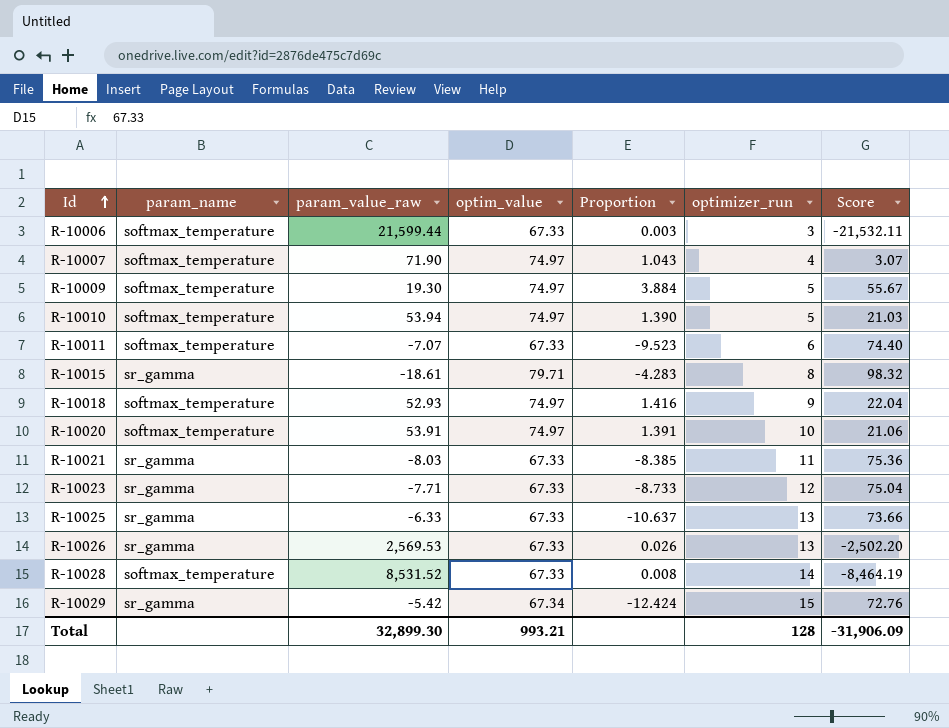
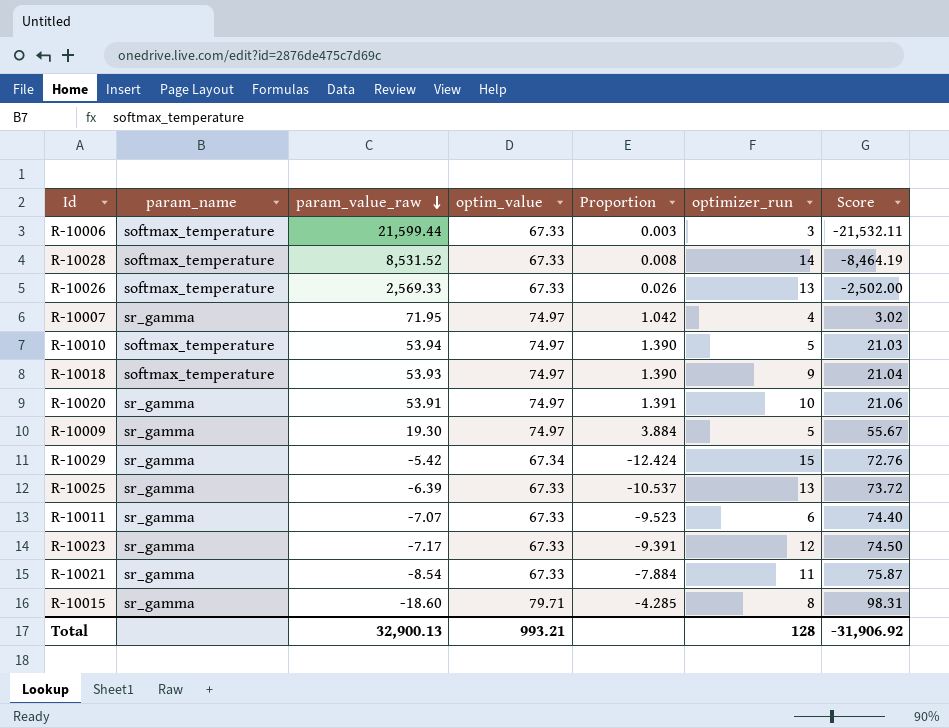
row order: Id ascending -> param_value_raw descending
R-10026 | param_name: sr_gamma -> softmax_temperature
R-10026 | param_value_raw: 2,569.53 -> 2,569.33
R-10026 | Score: -2,502.20 -> -2,502.00
R-10007 | param_name: softmax_temperature -> sr_gamma
R-10007 | param_value_raw: 71.90 -> 71.95
R-10007 | Proportion: 1.043 -> 1.042
R-10007 | Score: 3.07 -> 3.02
R-10018 | param_value_raw: 52.93 -> 53.93
R-10018 | Proportion: 1.416 -> 1.390
R-10018 | Score: 22.04 -> 21.04
R-10020 | param_name: softmax_temperature -> sr_gamma
R-10009 | param_name: softmax_temperature -> sr_gamma
R-10025 | param_value_raw: -6.33 -> -6.39
R-10025 | Proportion: -10.637 -> -10.537
R-10025 | Score: 73.66 -> 73.72
R-10011 | param_name: softmax_temperature -> sr_gamma
R-10023 | param_value_raw: -7.71 -> -7.17
R-10023 | Proportion: -8.733 -> -9.391
R-10023 | Score: 75.04 -> 74.50
R-10021 | param_value_raw: -8.03 -> -8.54
R-10021 | Proportion: -8.385 -> -7.884
R-10021 | Score: 75.36 -> 75.87
R-10015 | param_value_raw: -18.61 -> -18.60
R-10015 | Proportion: -4.283 -> -4.285
R-10015 | Score: 98.32 -> 98.31
Total | param_value_raw: 32,899.30 -> 32,900.13
Total | Score: -31,906.09 -> -31,906.92

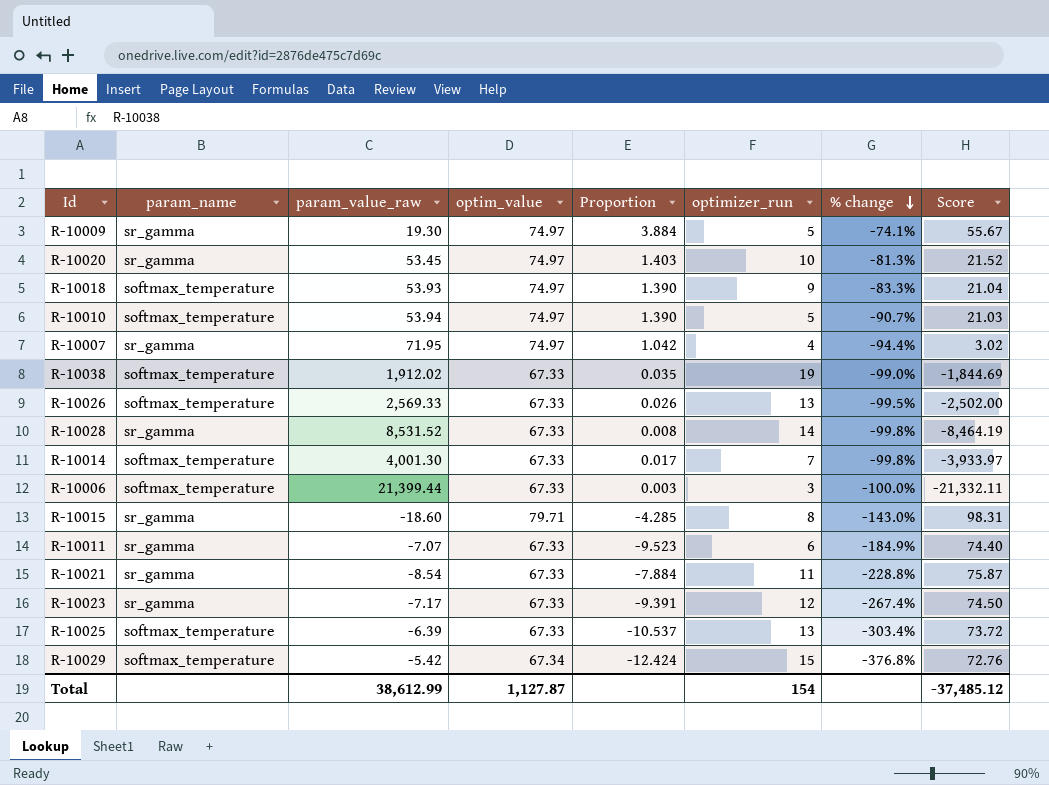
row order: param_value_raw descending -> % change descending
column % change | formula: none -> ([optimizer_run] - [param_value_raw]) / [param_value_raw]
R-10020 | param_value_raw: 53.91 -> 53.45
R-10020 | Proportion: 1.391 -> 1.403
R-10020 | Score: 21.06 -> 21.52
row R-10038: none -> softmax_temperature | 1,912.02 | 67.33 | 0.035 | 19 | -99.0% | -1,844.69
R-10028 | param_name: softmax_temperature -> sr_gamma
row R-10014: none -> softmax_temperature | 4,001.30 | 67.33 | 0.017 | 7 | -99.8% | -3,933.97
R-10006 | param_value_raw: 21,599.44 -> 21,399.44
R-10006 | Score: -21,532.11 -> -21,332.11
R-10025 | param_name: sr_gamma -> softmax_temperature
R-10029 | param_name: sr_gamma -> softmax_temperature
Total | param_value_raw: 32,900.13 -> 38,612.99
Total | optim_value: 993.21 -> 1,127.87
Total | optimizer_run: 128 -> 154
Total | Score: -31,906.92 -> -37,485.12

